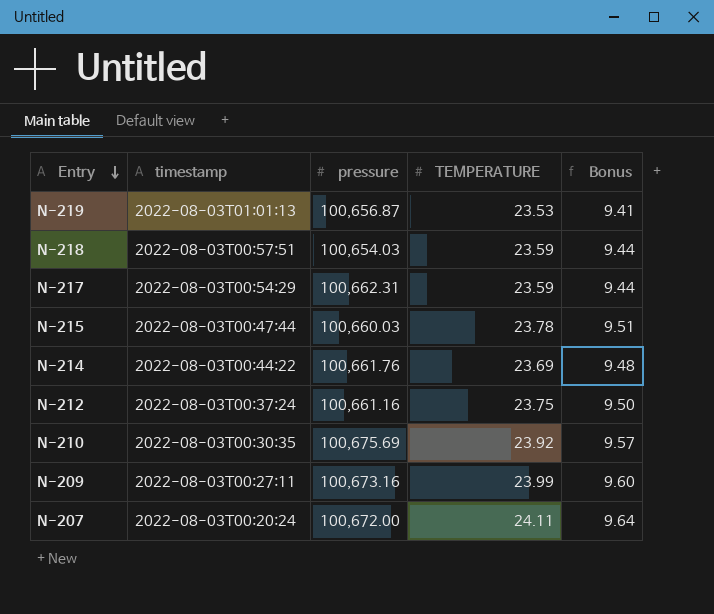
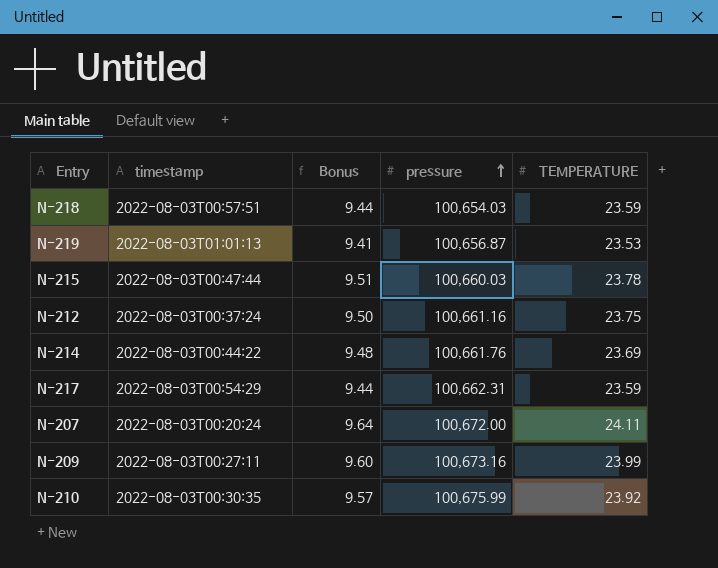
row order: Entry descending -> pressure ascending
column Bonus | position: 5 -> 3
N-210 | pressure: 100,675.69 -> 100,675.99

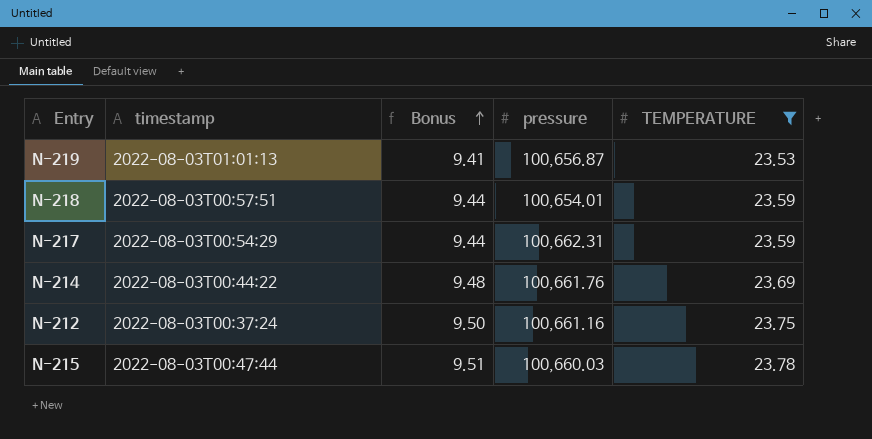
filter: none -> TEMPERATURE <= 23.78
row order: pressure ascending -> Bonus ascending
N-218 | pressure: 100,654.03 -> 100,654.01

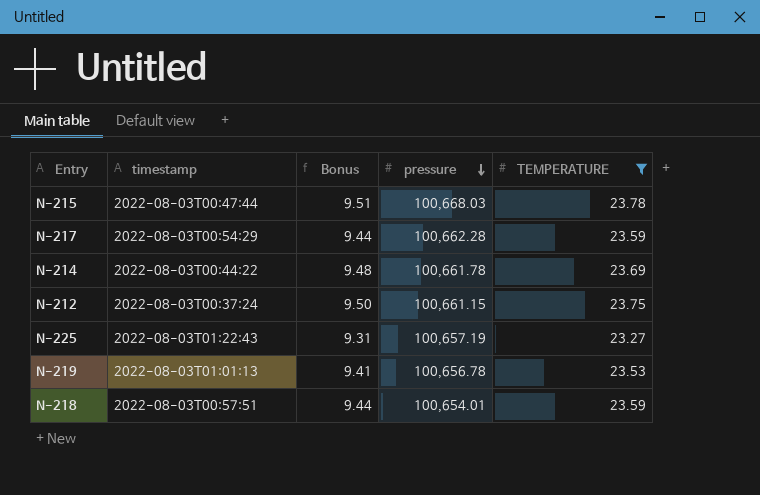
row order: Bonus ascending -> pressure descending
N-215 | pressure: 100,660.03 -> 100,668.03
N-217 | pressure: 100,662.31 -> 100,662.28
N-214 | pressure: 100,661.76 -> 100,661.78
N-212 | pressure: 100,661.16 -> 100,661.15
row N-225: none -> 2022-08-03T01:22:43 | 9.31 | 100,657.19 | 23.27
N-219 | pressure: 100,656.87 -> 100,656.78

